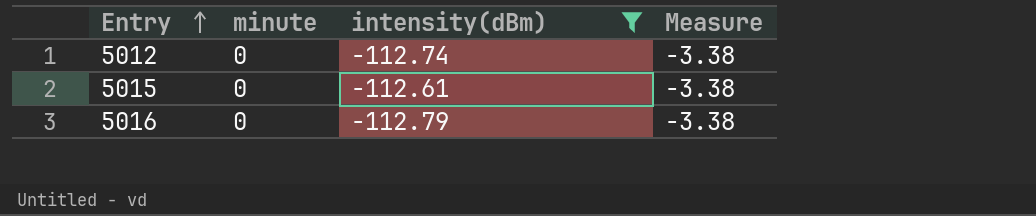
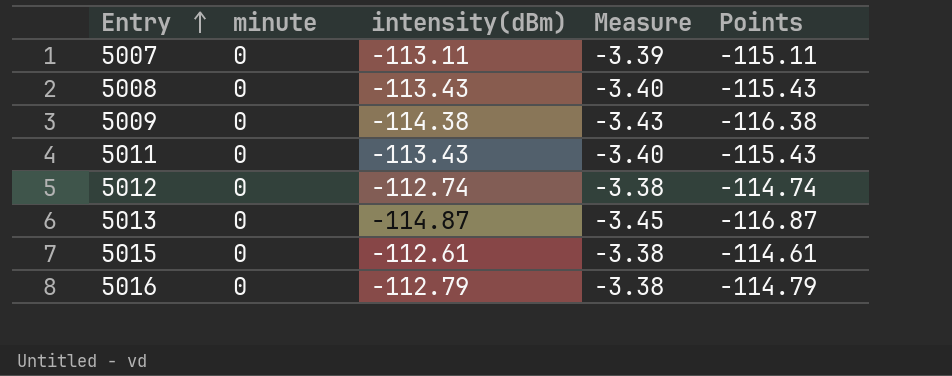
filter: intensity(dBm) >= -112.79 -> none
column Points | formula: none -> [intensity(dBm)] - 2

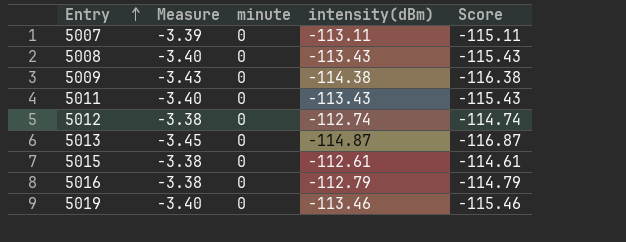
column Measure | position: 4 -> 2
column name: Points -> Score
row 5019: none -> -3.40 | 0 | -113.46 | -115.46

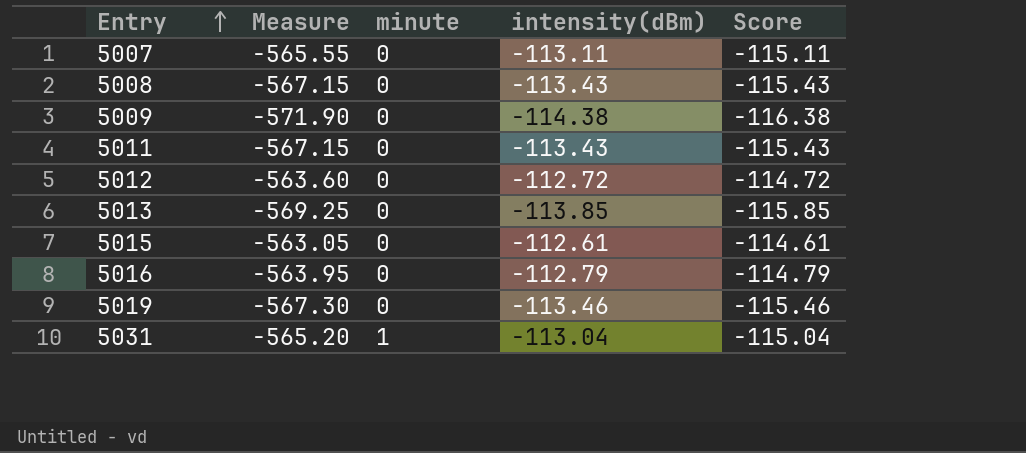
column Measure | formula: [intensity(dBm)] * 0.03 -> [intensity(dBm)] * 5
5012 | intensity(dBm): -112.74 -> -112.72
5012 | Score: -114.74 -> -114.72
5013 | intensity(dBm): -114.87 -> -113.85
5013 | Score: -116.87 -> -115.85
row 5031: none -> -565.20 | 1 | -113.04 | -115.04

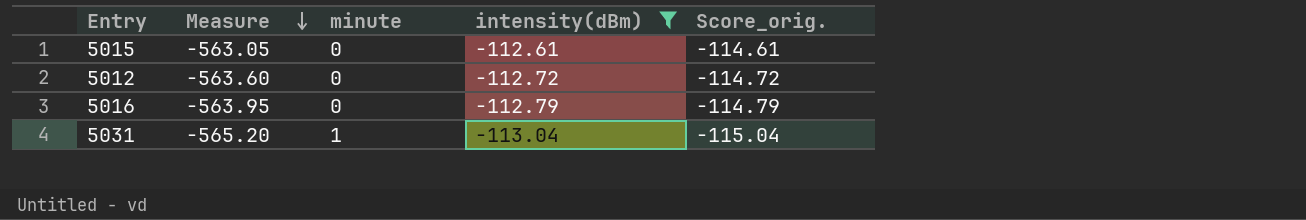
filter: none -> intensity(dBm) >= -113.04
row order: Entry ascending -> Measure descending
column name: Score -> Score_orig.

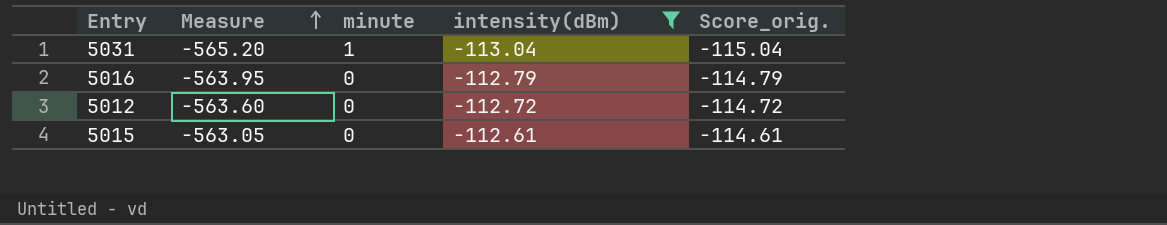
row order: Measure descending -> Measure ascending

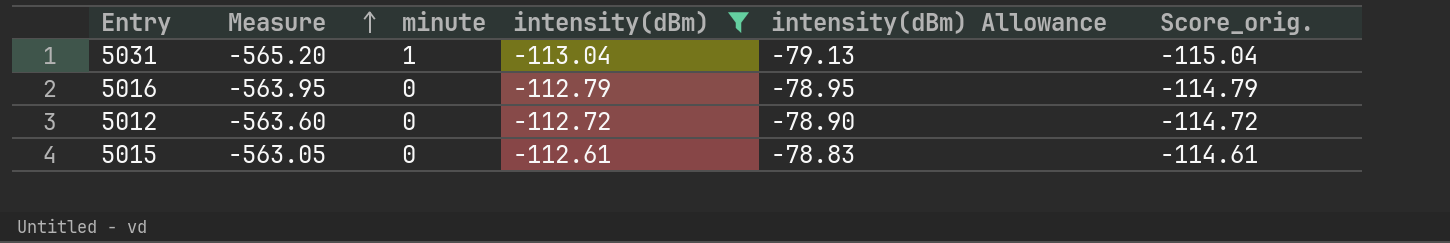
column intensity(dBm) Allowance | formula: none -> [intensity(dBm)] * 0.7

